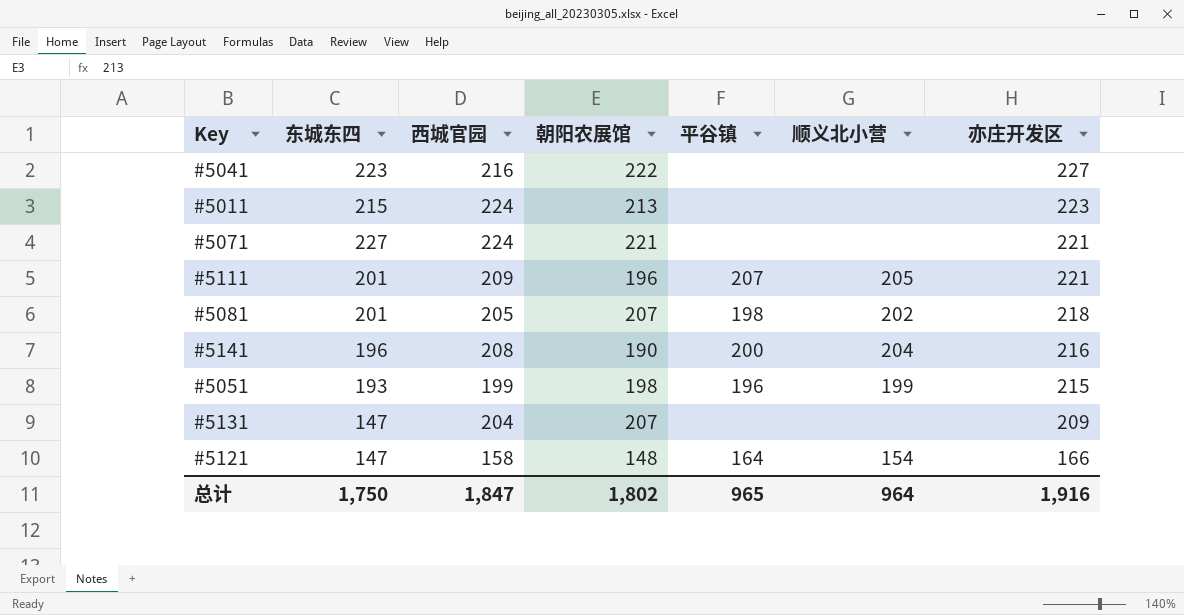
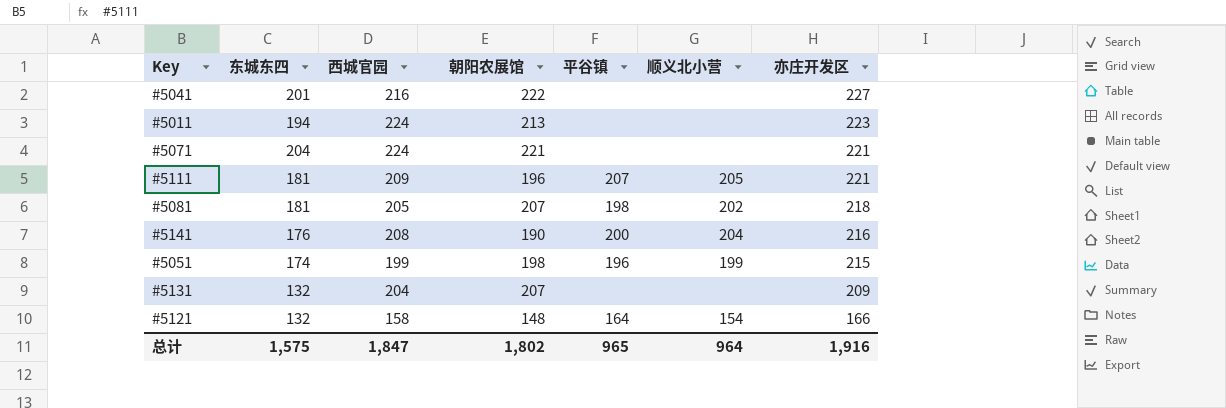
#5041 | 东城东四: 223 -> 201
#5011 | 东城东四: 215 -> 194
#5071 | 东城东四: 227 -> 204
#5111 | 东城东四: 201 -> 181
#5081 | 东城东四: 201 -> 181
#5141 | 东城东四: 196 -> 176
#5051 | 东城东四: 193 -> 174
#5131 | 东城东四: 147 -> 132
#5121 | 东城东四: 147 -> 132
总计 | 东城东四: 1,750 -> 1,575

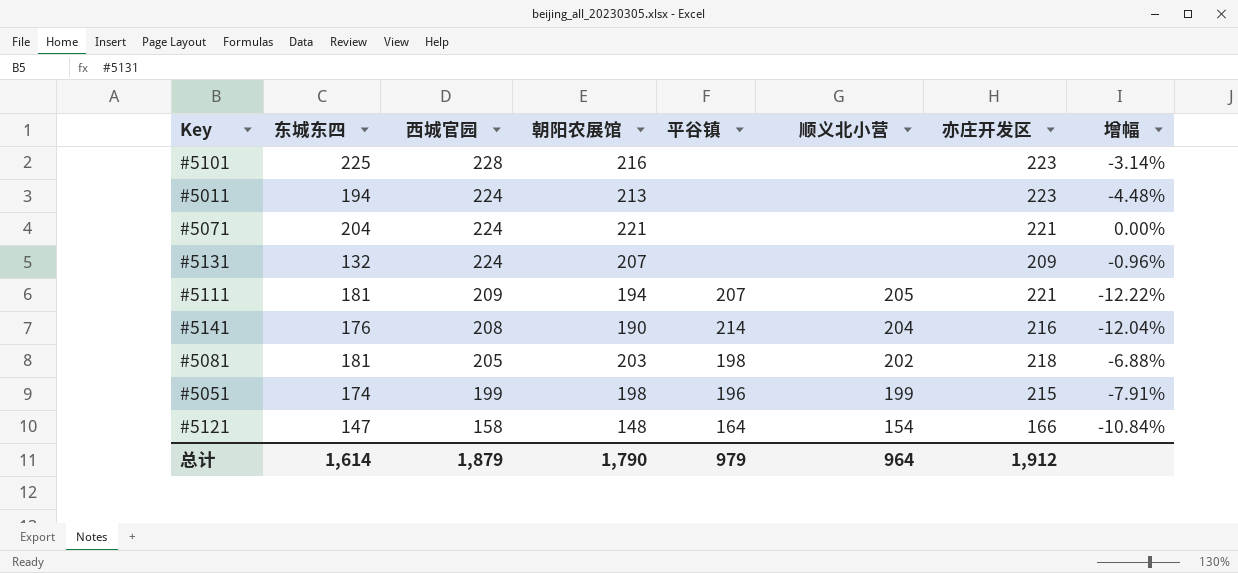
row order: 亦庄开发区 descending -> 西城官园 descending
column 增幅 | formula: none -> ([朝阳农展馆] - [亦庄开发区]) / [亦庄开发区]
row #5041: 201 | 216 | 222 | none | none | 227 -> none
row #5101: none -> 225 | 228 | 216 | none | none | 223 | -3.14%
#5131 | 西城官园: 204 -> 224
#5111 | 朝阳农展馆: 196 -> 194
#5141 | 平谷镇: 200 -> 214
#5081 | 朝阳农展馆: 207 -> 203
#5121 | 东城东四: 132 -> 147
总计 | 东城东四: 1,575 -> 1,614
总计 | 西城官园: 1,847 -> 1,879
总计 | 朝阳农展馆: 1,802 -> 1,790
总计 | 平谷镇: 965 -> 979
总计 | 亦庄开发区: 1,916 -> 1,912

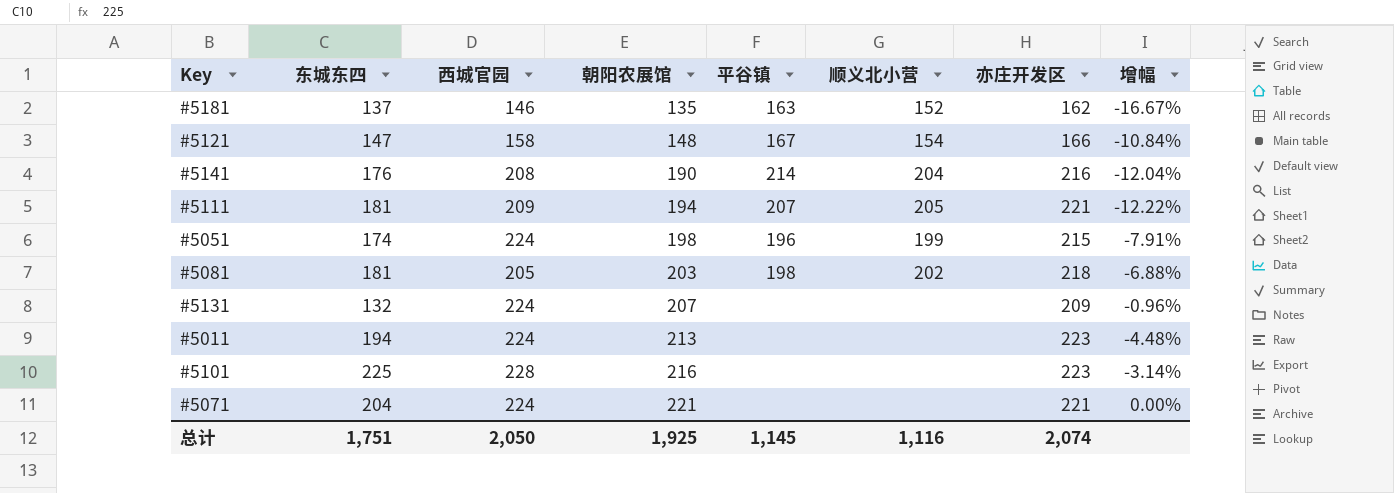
row order: 西城官园 descending -> 朝阳农展馆 ascending
row #5181: none -> 137 | 146 | 135 | 163 | 152 | 162 | -16.67%
#5121 | 平谷镇: 164 -> 167
#5051 | 西城官园: 199 -> 224
总计 | 东城东四: 1,614 -> 1,751
总计 | 西城官园: 1,879 -> 2,050
总计 | 朝阳农展馆: 1,790 -> 1,925
总计 | 平谷镇: 979 -> 1,145
总计 | 顺义北小营: 964 -> 1,116
总计 | 亦庄开发区: 1,912 -> 2,074

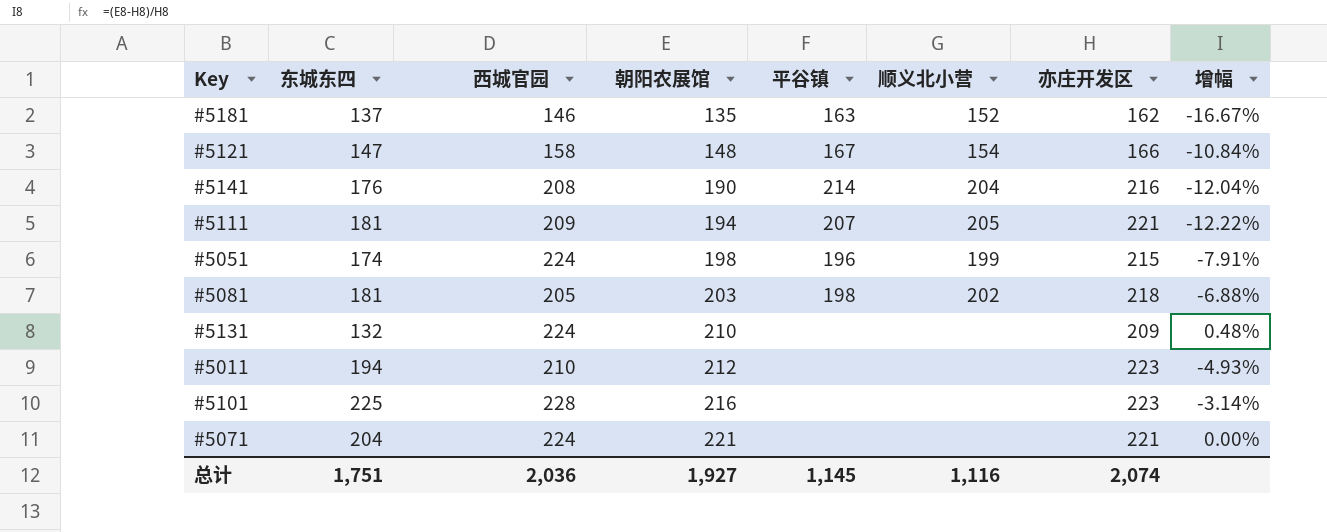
#5131 | 朝阳农展馆: 207 -> 210
#5131 | 增幅: -0.96% -> 0.48%
#5011 | 西城官园: 224 -> 210
#5011 | 朝阳农展馆: 213 -> 212
#5011 | 增幅: -4.48% -> -4.93%
总计 | 西城官园: 2,050 -> 2,036
总计 | 朝阳农展馆: 1,925 -> 1,927

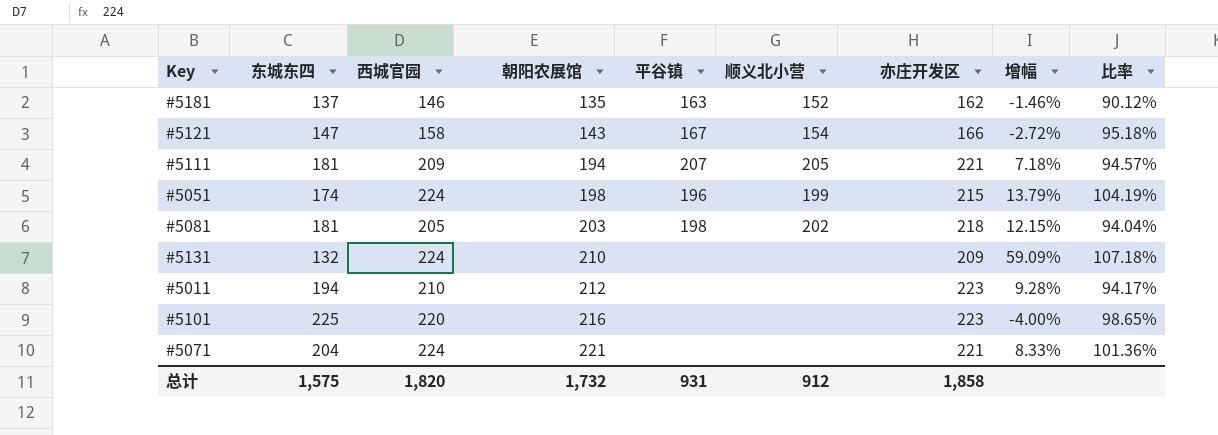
column 增幅 | formula: ([朝阳农展馆] - [亦庄开发区]) / [亦庄开发区] -> ([朝阳农展馆] - [东城东四]) / [东城东四]
column 比率 | formula: none -> [西城官园] / [亦庄开发区]
row #5141: 176 | 208 | 190 | 214 | 204 | 216 | -12.04% -> none
#5121 | 朝阳农展馆: 148 -> 143
#5101 | 西城官园: 228 -> 220
总计 | 东城东四: 1,751 -> 1,575
总计 | 西城官园: 2,036 -> 1,820
总计 | 朝阳农展馆: 1,927 -> 1,732
总计 | 平谷镇: 1,145 -> 931
总计 | 顺义北小营: 1,116 -> 912
总计 | 亦庄开发区: 2,074 -> 1,858

